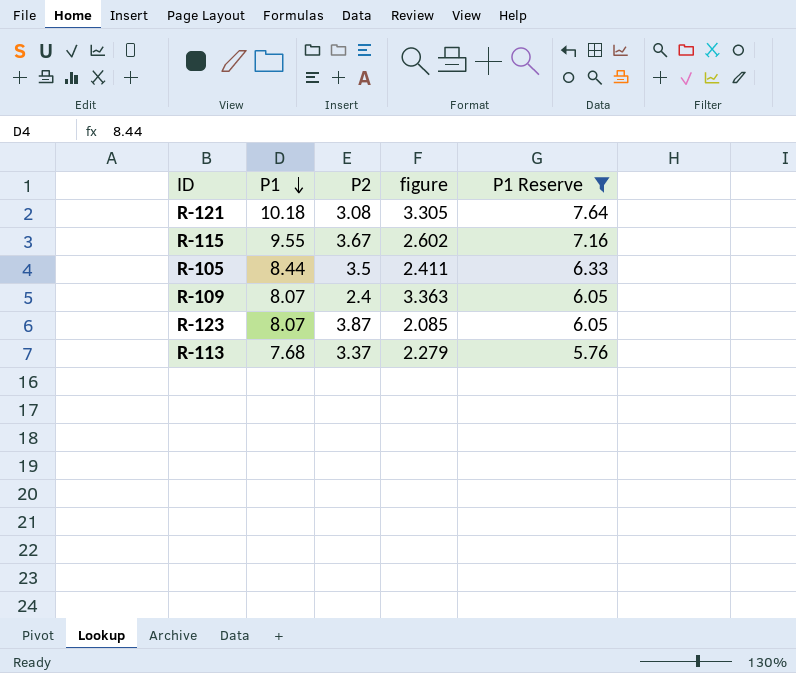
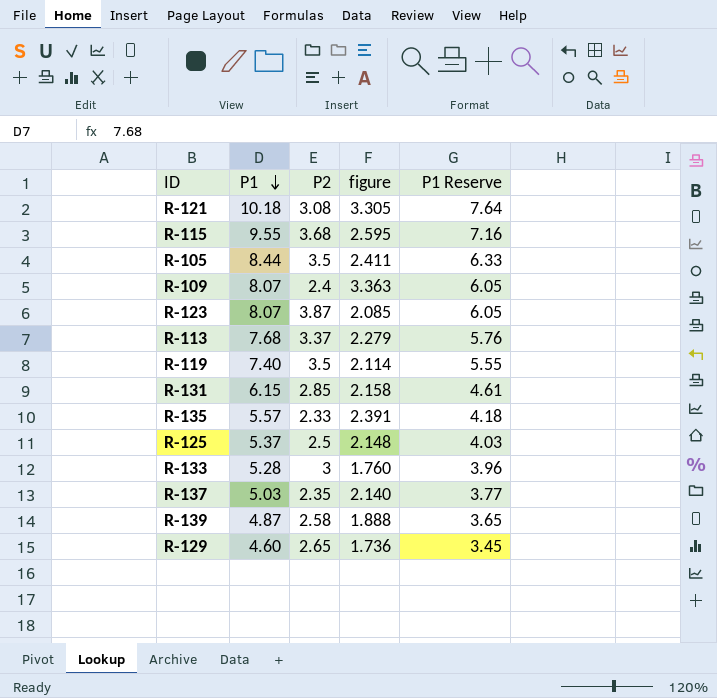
filter: P1 Reserve >= 5.76 -> none
R-115 | P2: 3.67 -> 3.68
R-115 | figure: 2.602 -> 2.595

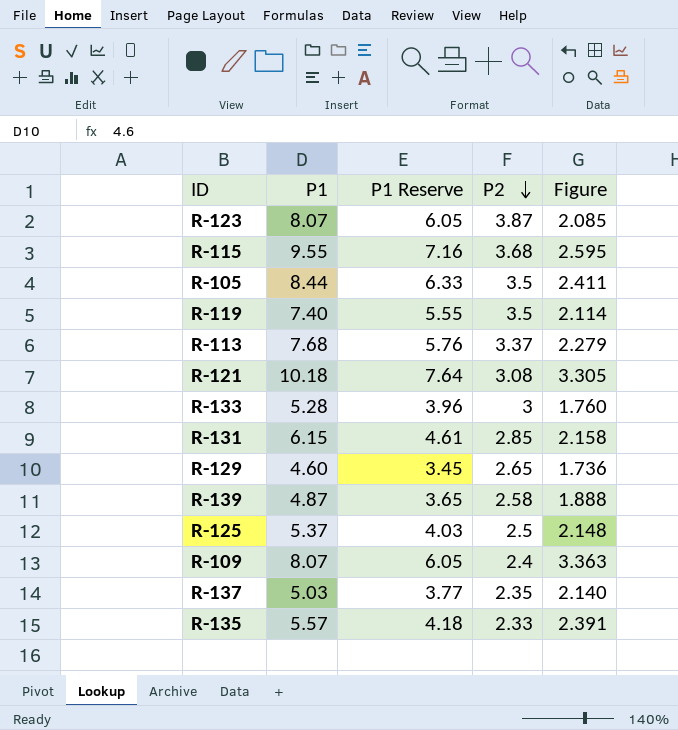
row order: P1 descending -> P2 descending
column P1 Reserve | position: 5 -> 3
column name: figure -> Figure

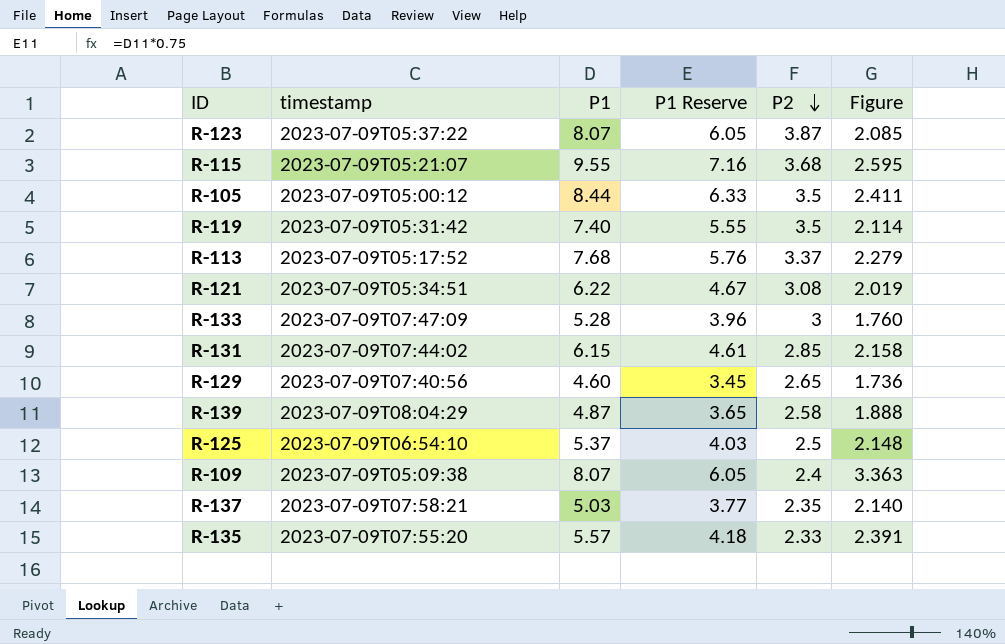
column timestamp | position: none -> 2
R-121 | P1: 10.18 -> 6.22
R-121 | P1 Reserve: 7.64 -> 4.67
R-121 | Figure: 3.305 -> 2.019

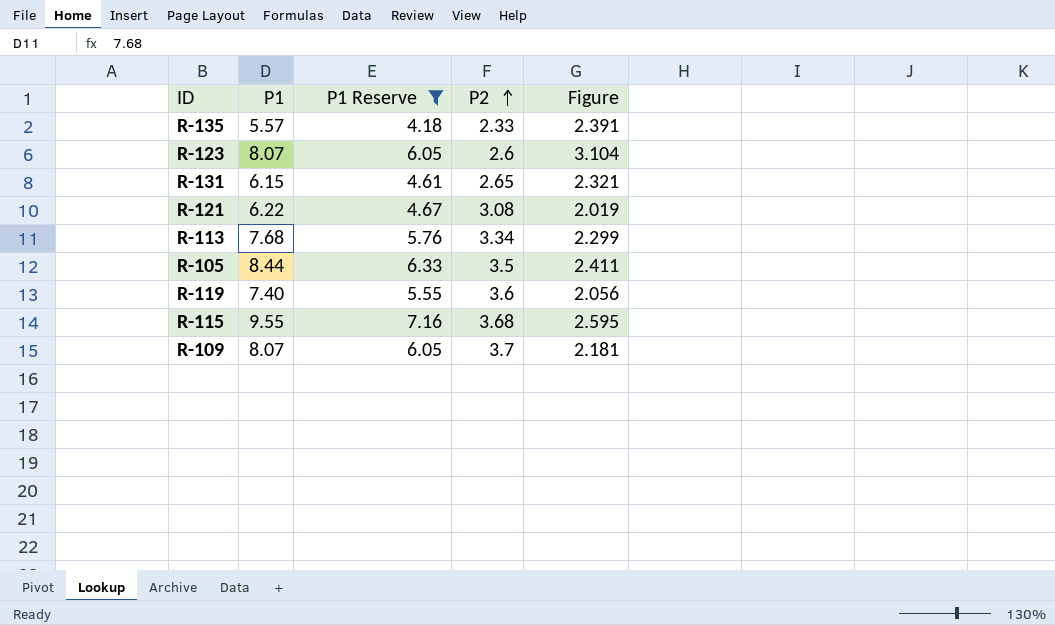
filter: none -> P1 Reserve >= 4.18
row order: P2 descending -> P2 ascending
column timestamp | position: 2 -> none
R-123 | P2: 3.87 -> 2.6
R-123 | Figure: 2.085 -> 3.104
R-131 | P2: 2.85 -> 2.65
R-131 | Figure: 2.158 -> 2.321
R-113 | P2: 3.37 -> 3.34
R-113 | Figure: 2.279 -> 2.299
R-119 | P2: 3.5 -> 3.6
R-119 | Figure: 2.114 -> 2.056
R-109 | P2: 2.4 -> 3.7
R-109 | Figure: 3.363 -> 2.181

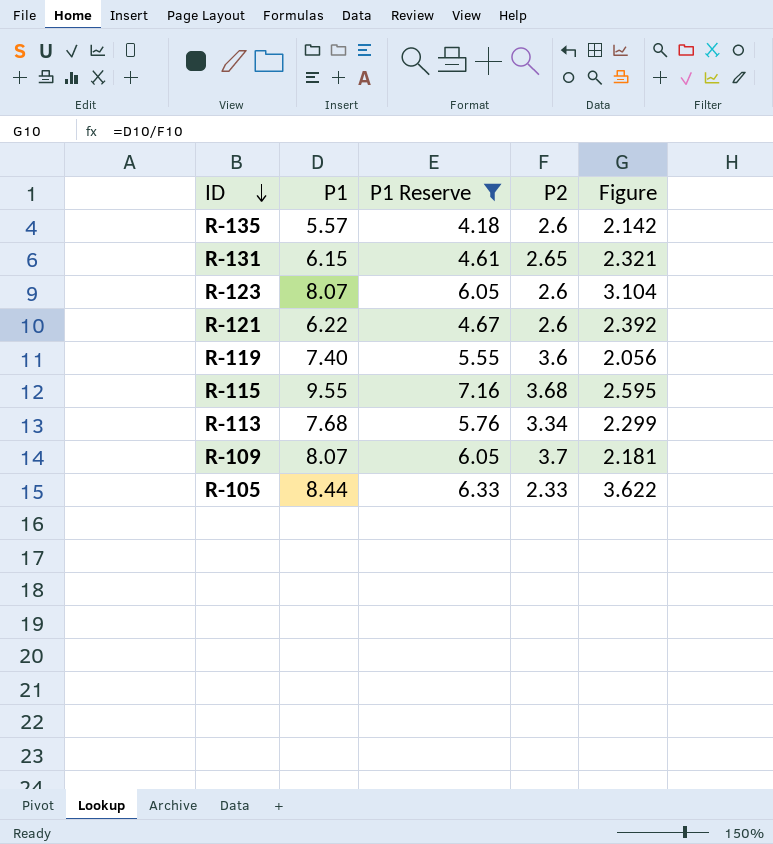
row order: P2 ascending -> ID descending
R-135 | P2: 2.33 -> 2.6
R-135 | Figure: 2.391 -> 2.142
R-121 | P2: 3.08 -> 2.6
R-121 | Figure: 2.019 -> 2.392
R-105 | P2: 3.5 -> 2.33
R-105 | Figure: 2.411 -> 3.622

